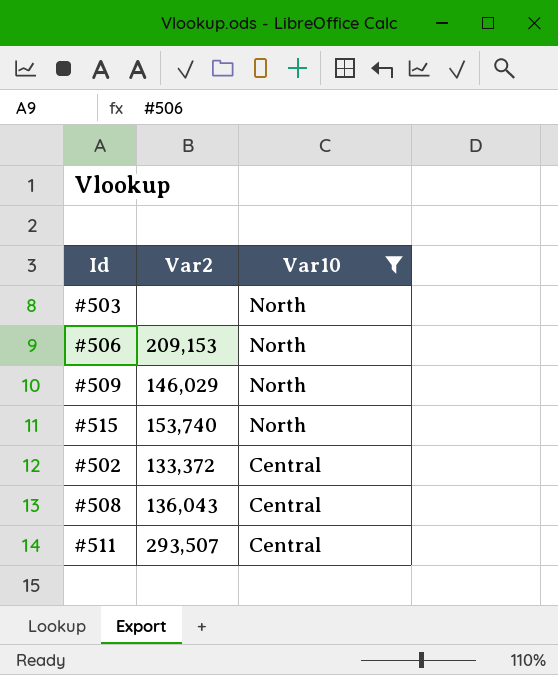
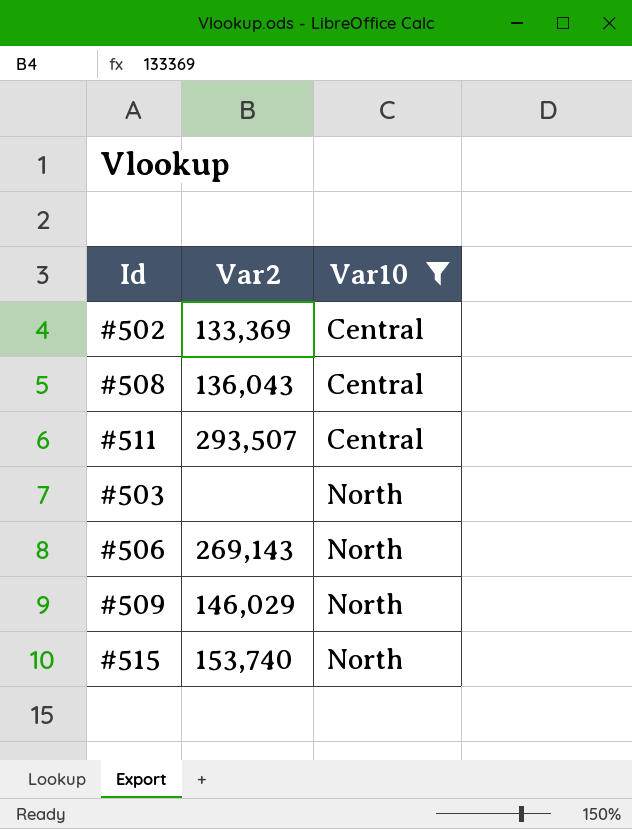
row order: Var10 descending -> Var10 ascending
#502 | Var2: 133,372 -> 133,369
#506 | Var2: 209,153 -> 269,143

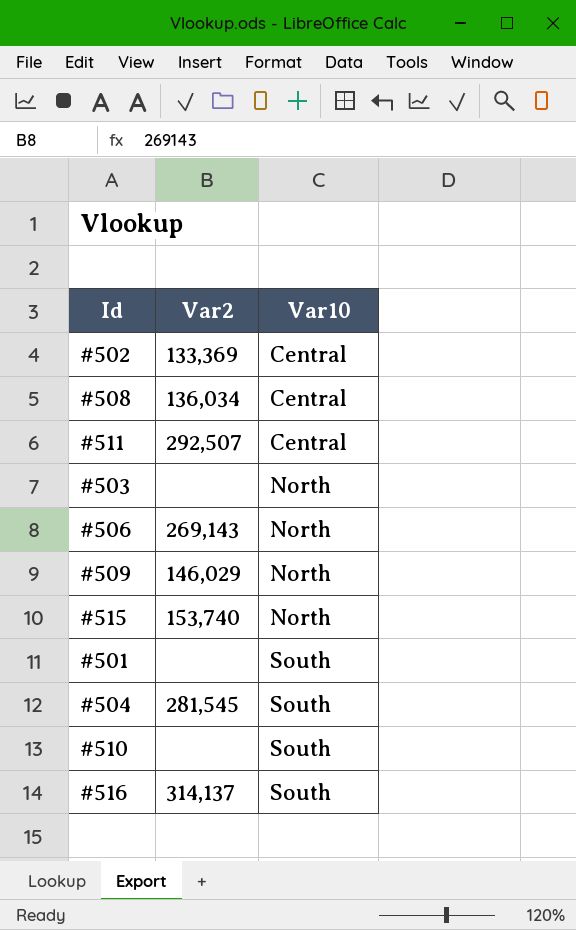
filter: Var10 != South -> none
#508 | Var2: 136,043 -> 136,034
#511 | Var2: 293,507 -> 292,507

